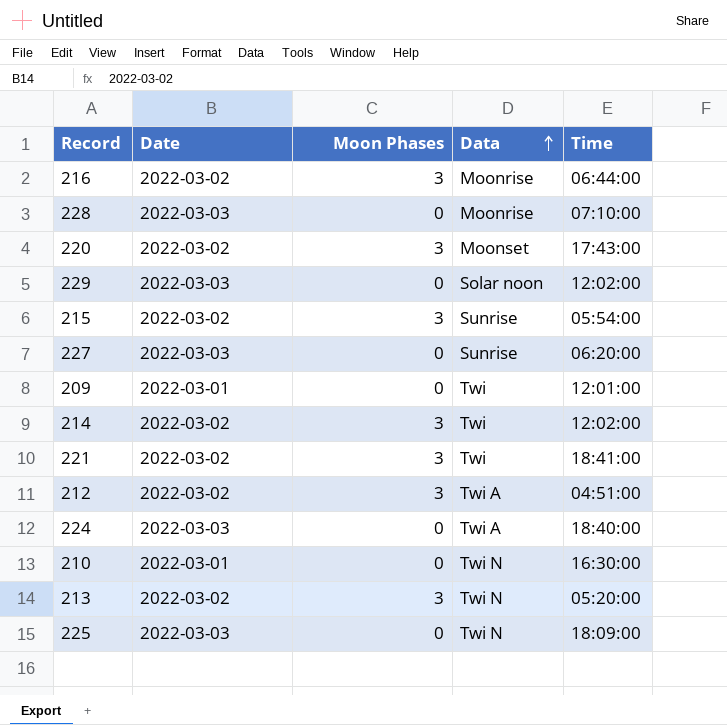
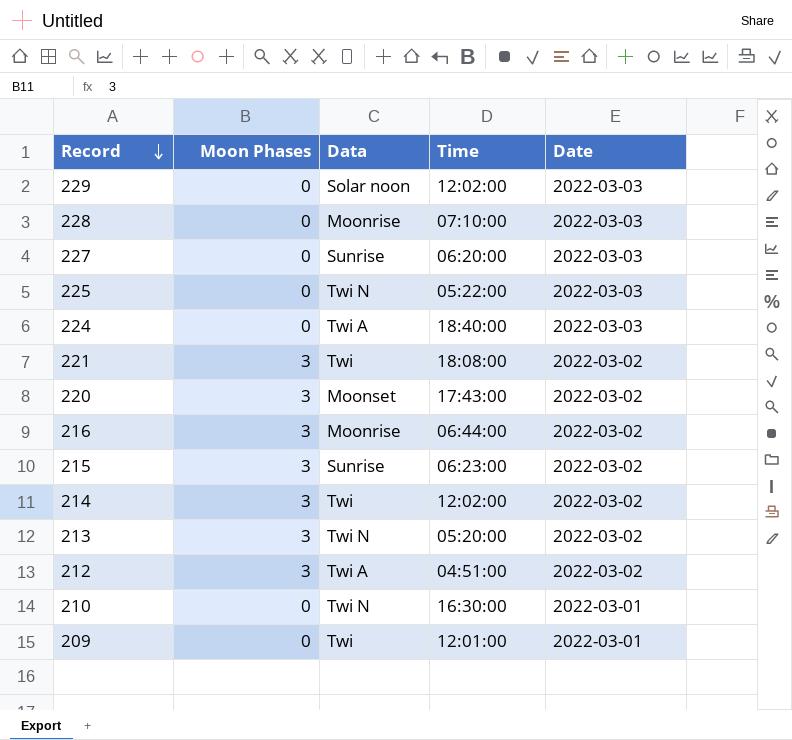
row order: Data ascending -> Record descending
column Date | position: 2 -> 5
225 | Time: 18:09:00 -> 05:22:00
221 | Time: 18:41:00 -> 18:08:00
215 | Time: 05:54:00 -> 06:23:00

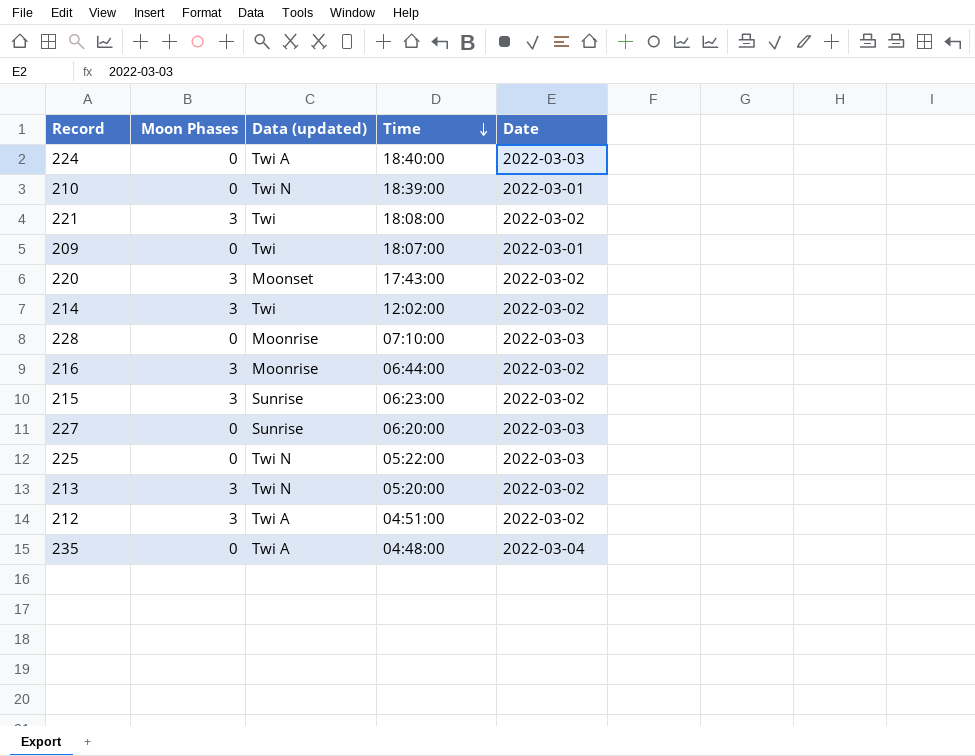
row order: Record descending -> Time descending
column name: Data -> Data (updated)
row 229: 0 | Solar noon | 12:02:00 | 2022-03-03 -> none
210 | Time: 16:30:00 -> 18:39:00
209 | Time: 12:01:00 -> 18:07:00
row 235: none -> 0 | Twi A | 04:48:00 | 2022-03-04

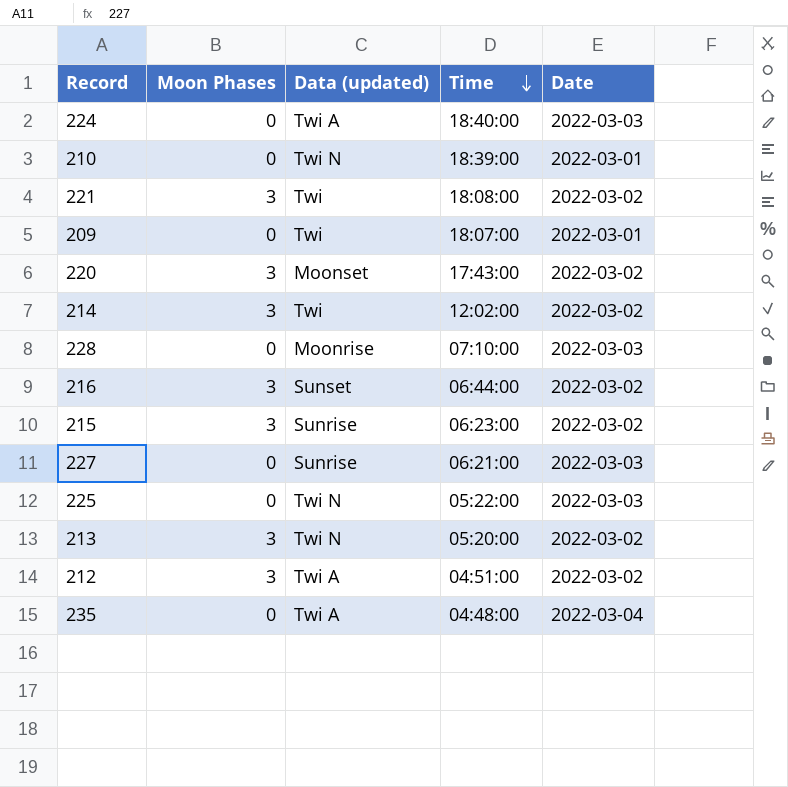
216 | Data (updated): Moonrise -> Sunset
227 | Time: 06:20:00 -> 06:21:00

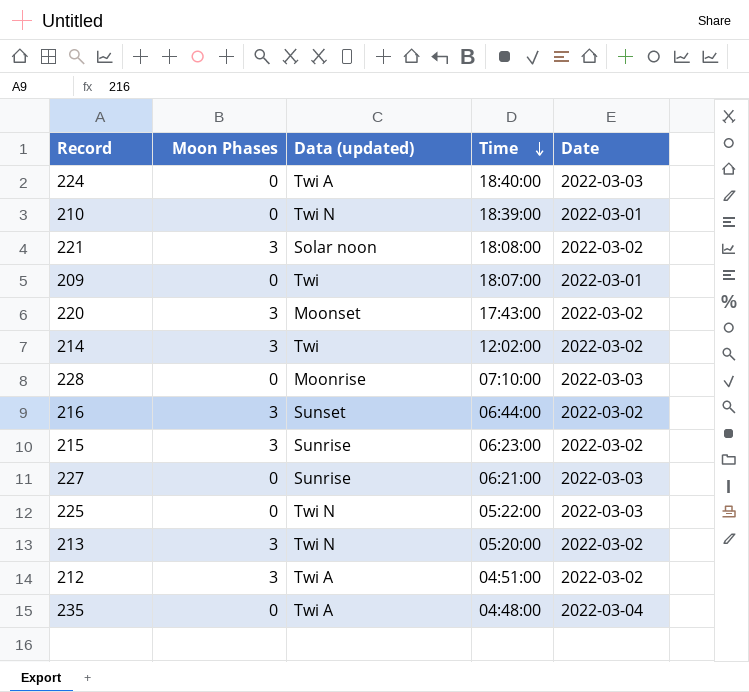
221 | Data (updated): Twi -> Solar noon

